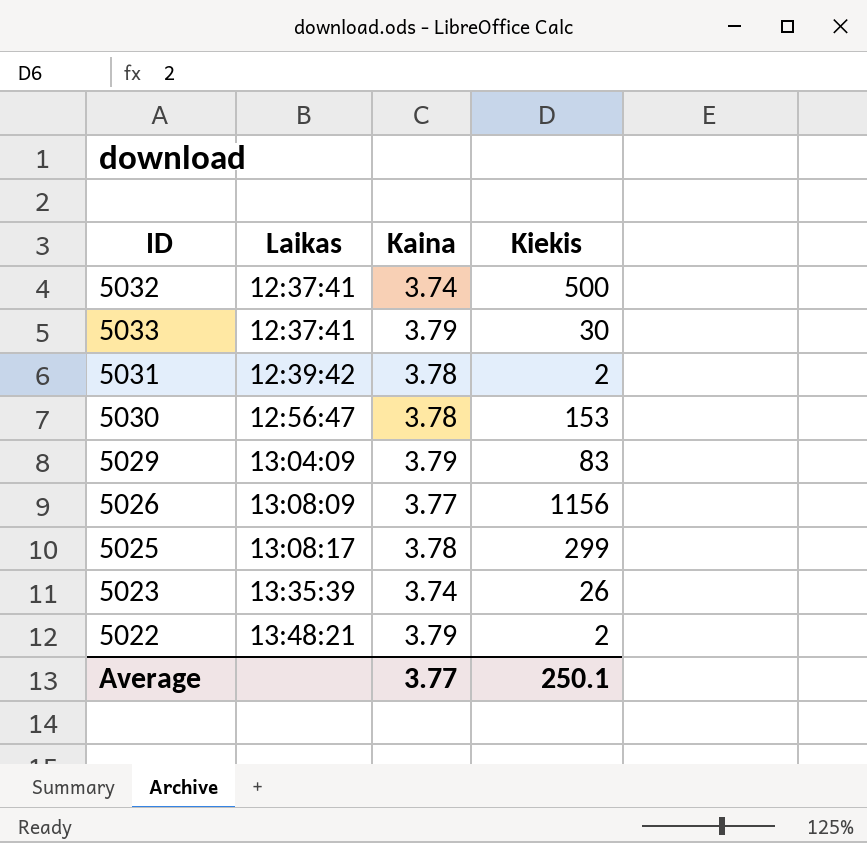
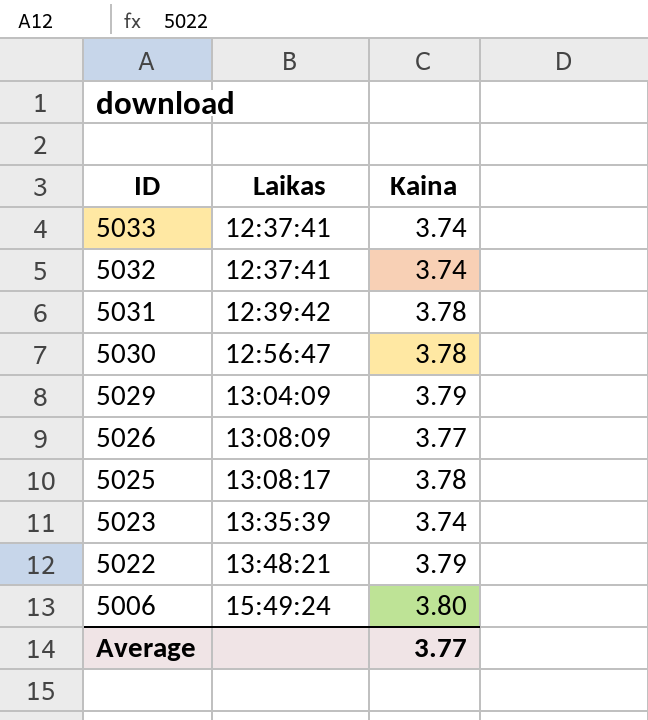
row order: Laikas ascending -> ID descending
column Kiekis | position: 4 -> none
5033 | Kaina: 3.79 -> 3.74
row 5006: none -> 15:49:24 | 3.80

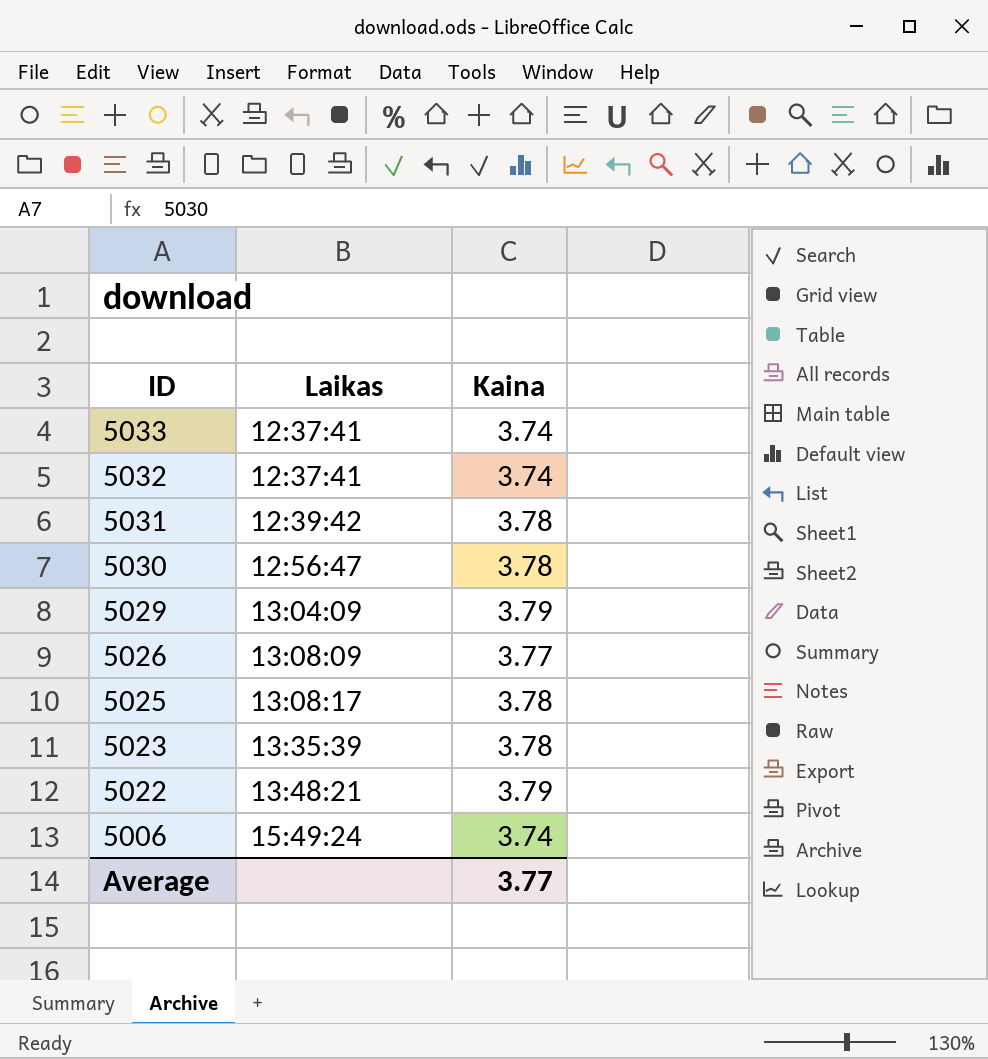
5023 | Kaina: 3.74 -> 3.78
5006 | Kaina: 3.80 -> 3.74

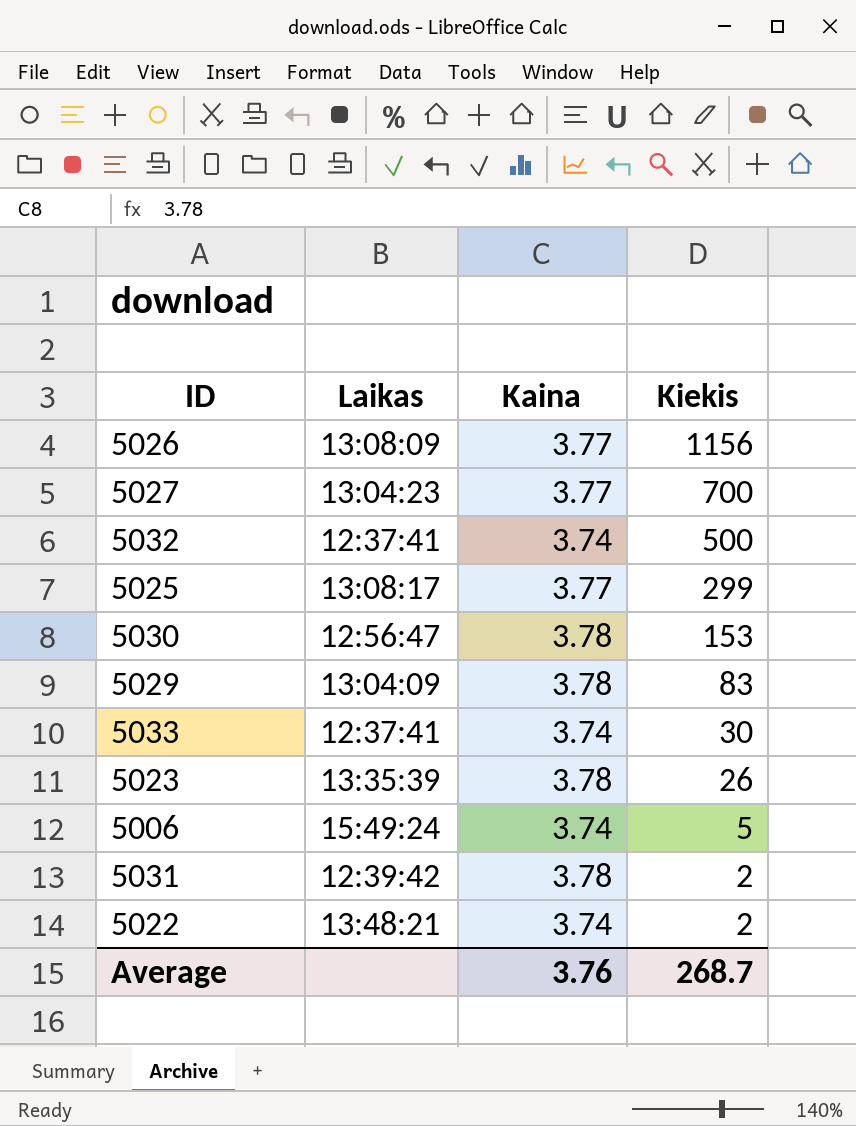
row order: ID descending -> Kiekis descending
column Kiekis | position: none -> 4
row 5027: none -> 13:04:23 | 3.77 | 700
5025 | Kaina: 3.78 -> 3.77
5029 | Kaina: 3.79 -> 3.78
5022 | Kaina: 3.79 -> 3.74
Average | Kaina: 3.77 -> 3.76

